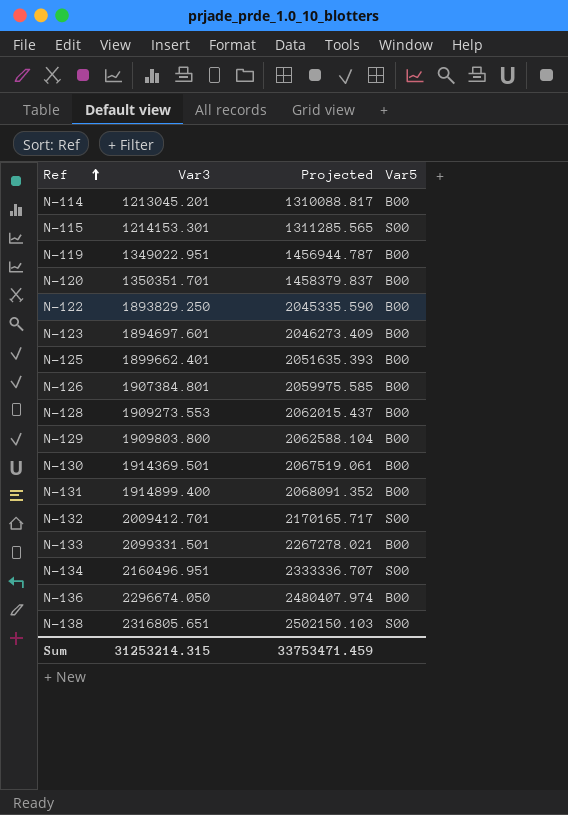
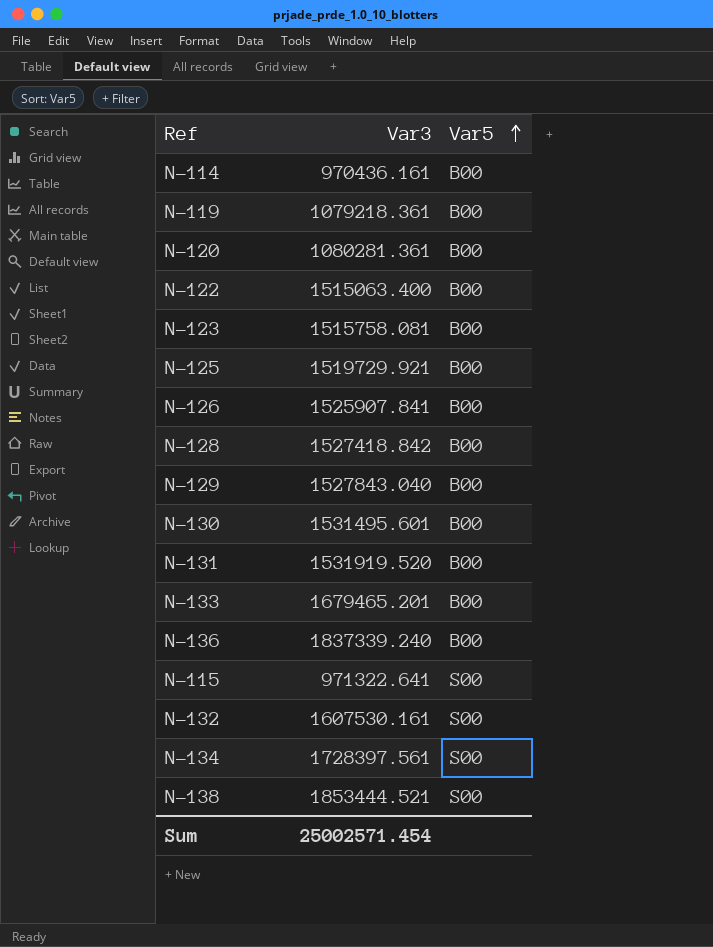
row order: Ref ascending -> Var5 ascending
column Projected | formula: [Var3] * 1.08 -> none
N-114 | Var3: 1213045.201 -> 970436.161
N-119 | Var3: 1349022.951 -> 1079218.361
N-120 | Var3: 1350351.701 -> 1080281.361
N-122 | Var3: 1893829.250 -> 1515063.400
N-123 | Var3: 1894697.601 -> 1515758.081
N-125 | Var3: 1899662.401 -> 1519729.921
N-126 | Var3: 1907384.801 -> 1525907.841
N-128 | Var3: 1909273.553 -> 1527418.842
N-129 | Var3: 1909803.800 -> 1527843.040
N-130 | Var3: 1914369.501 -> 1531495.601
N-131 | Var3: 1914899.400 -> 1531919.520
N-133 | Var3: 2099331.501 -> 1679465.201
N-136 | Var3: 2296674.050 -> 1837339.240
N-115 | Var3: 1214153.301 -> 971322.641
N-132 | Var3: 2009412.701 -> 1607530.161
N-134 | Var3: 2160496.951 -> 1728397.561
N-138 | Var3: 2316805.651 -> 1853444.521
Sum | Var3: 31253214.315 -> 25002571.454

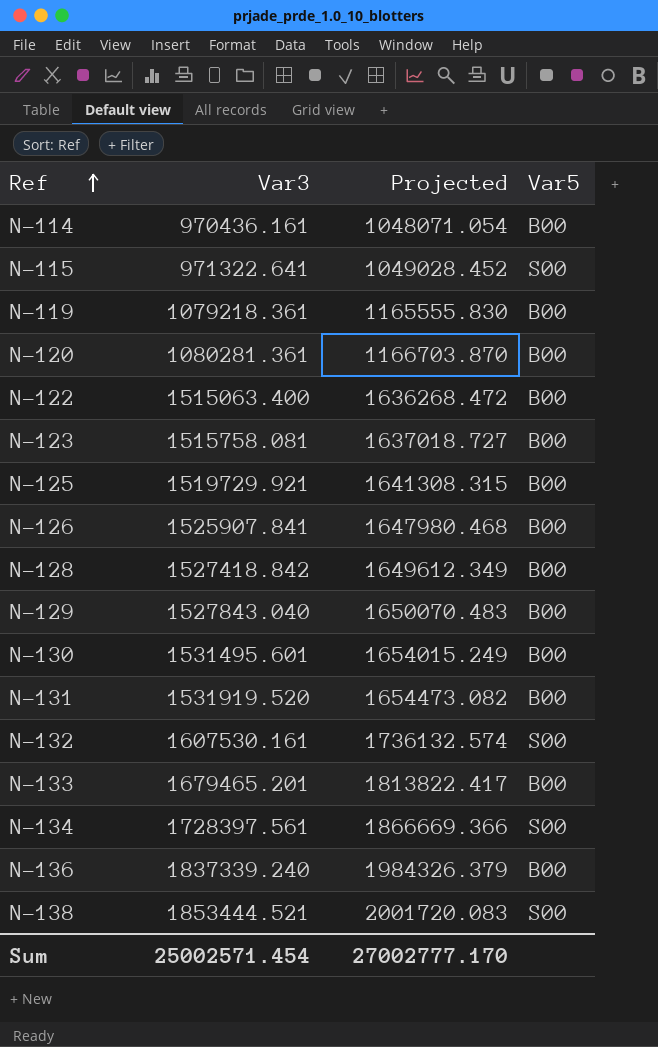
row order: Var5 ascending -> Ref ascending
column Projected | formula: none -> [Var3] * 1.08

